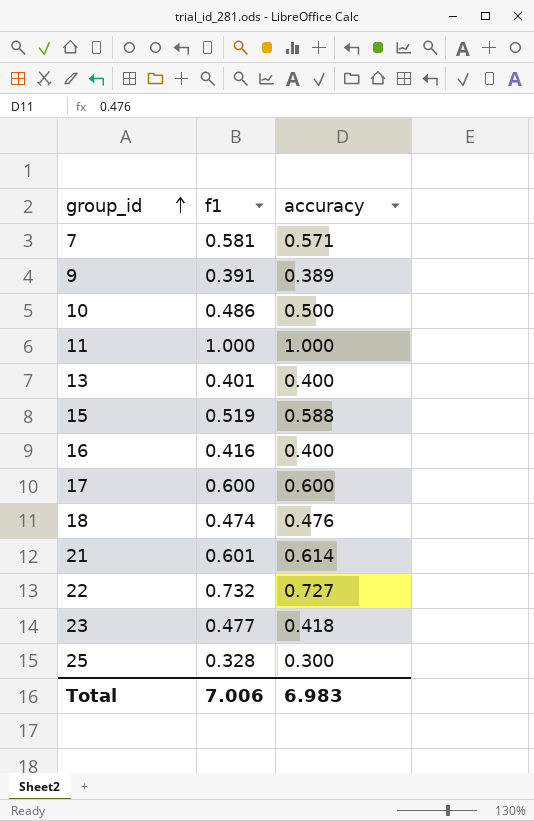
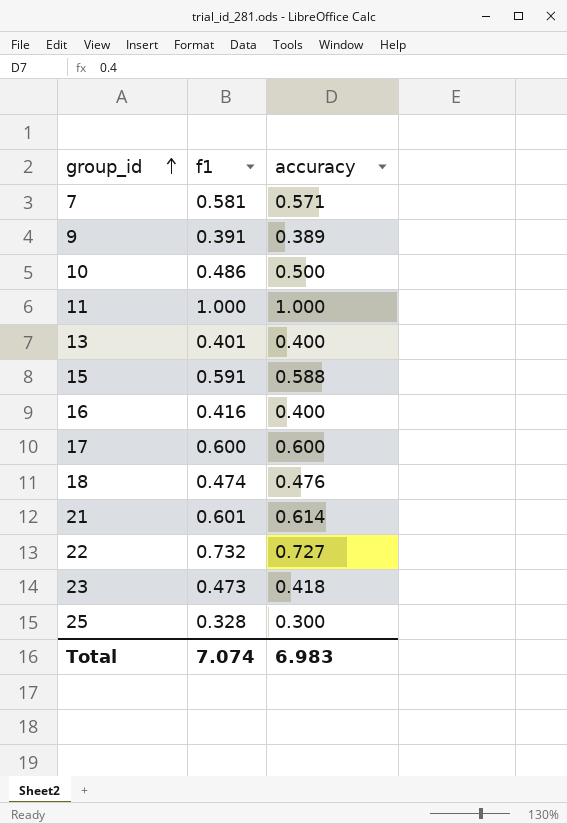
15 | f1: 0.519 -> 0.591
23 | f1: 0.477 -> 0.473
Total | f1: 7.006 -> 7.074

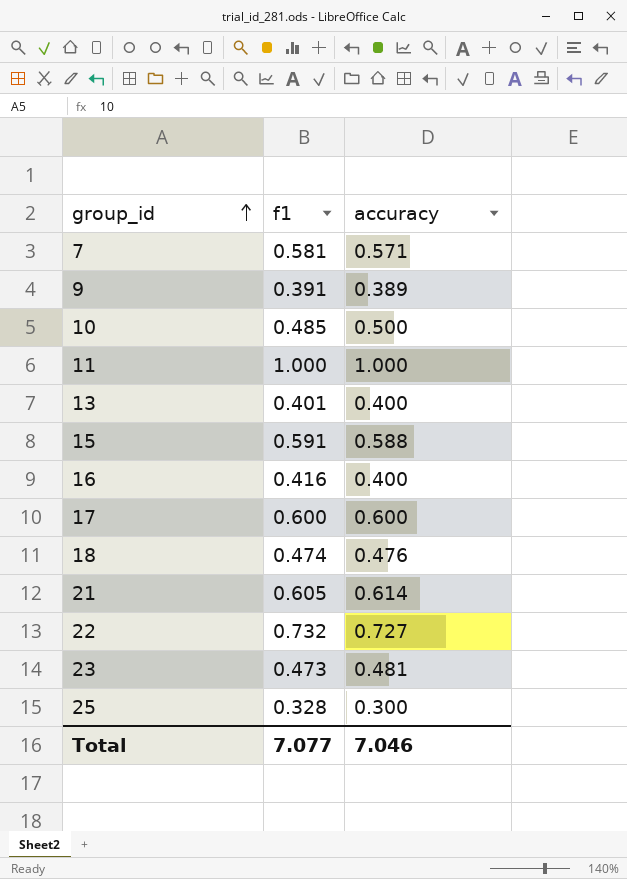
10 | f1: 0.486 -> 0.485
21 | f1: 0.601 -> 0.605
23 | accuracy: 0.418 -> 0.481
Total | f1: 7.074 -> 7.077
Total | accuracy: 6.983 -> 7.046

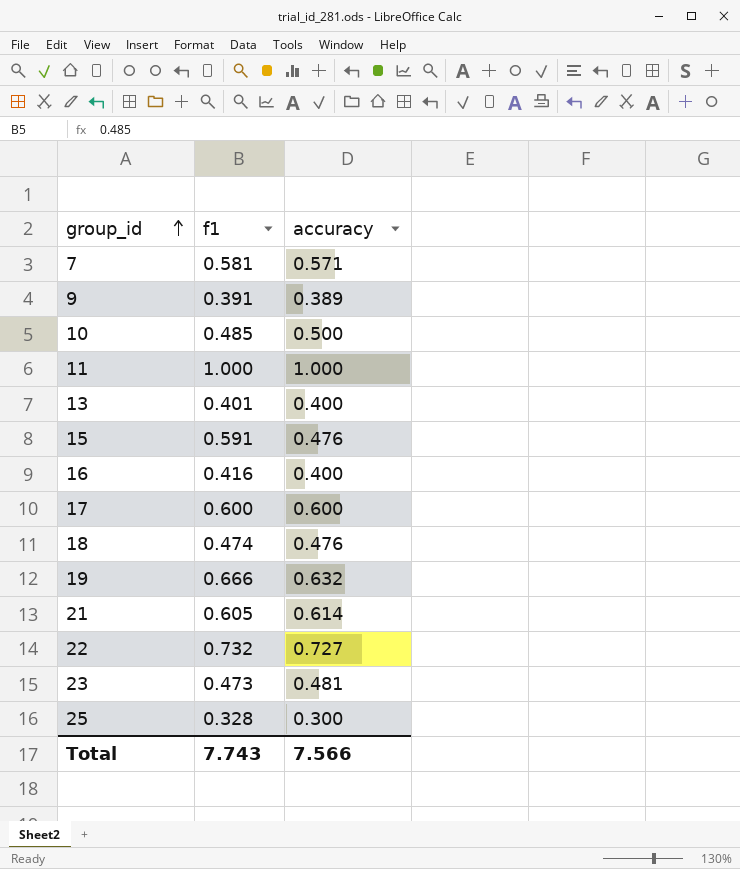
15 | accuracy: 0.588 -> 0.476
row 19: none -> 0.666 | 0.632
Total | f1: 7.077 -> 7.743
Total | accuracy: 7.046 -> 7.566

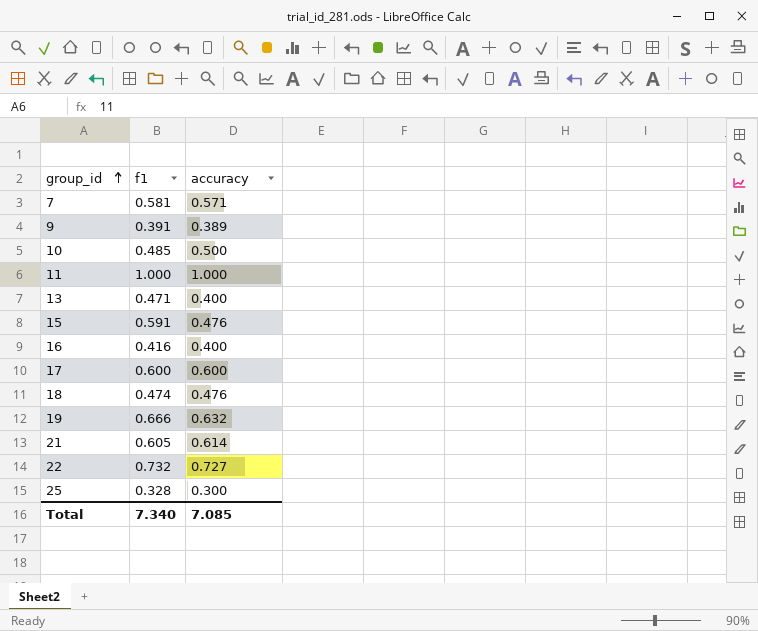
row 23: 0.473 | 0.481 -> none
13 | f1: 0.401 -> 0.471
Total | f1: 7.743 -> 7.340
Total | accuracy: 7.566 -> 7.085

